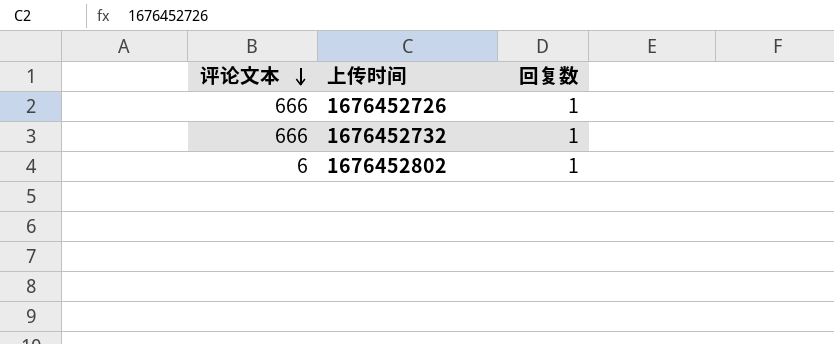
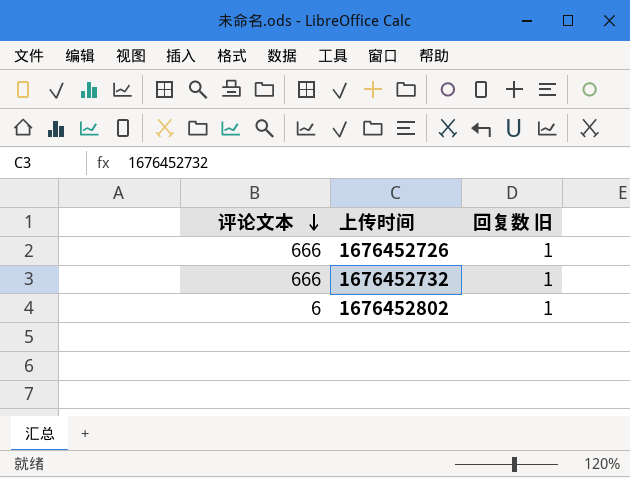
column name: 回复数 -> 回复数 旧

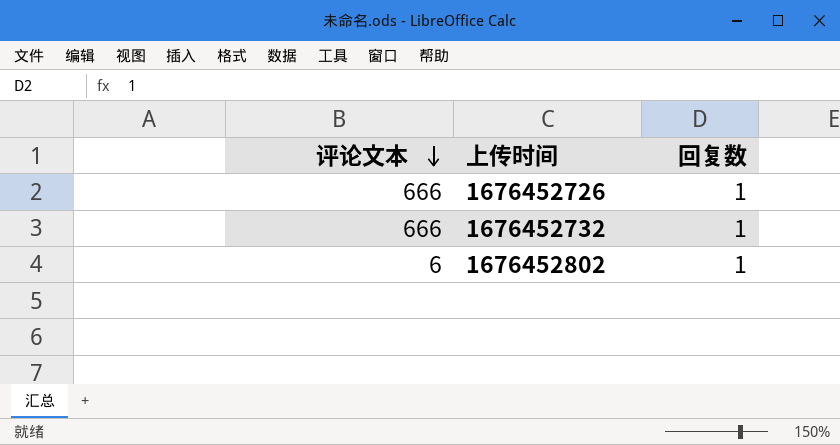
column name: 回复数 旧 -> 回复数

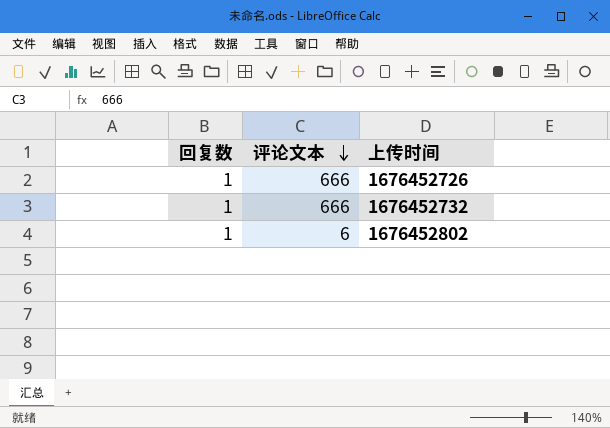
column 回复数 | position: 3 -> 1

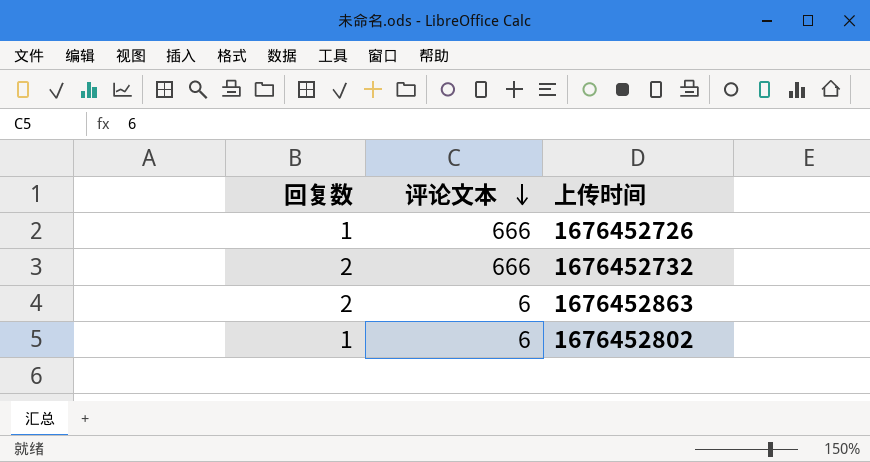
1676452732 | 回复数: 1 -> 2
row 1676452863: none -> 2 | 6

